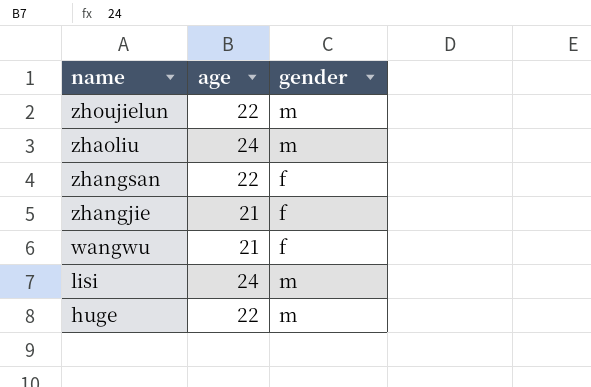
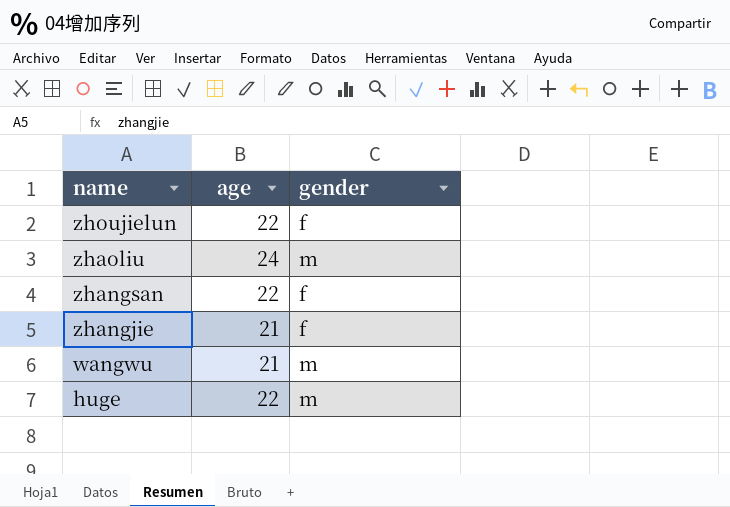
row lisi: 24 | m -> none
zhoujielun | gender: m -> f
wangwu | gender: f -> m

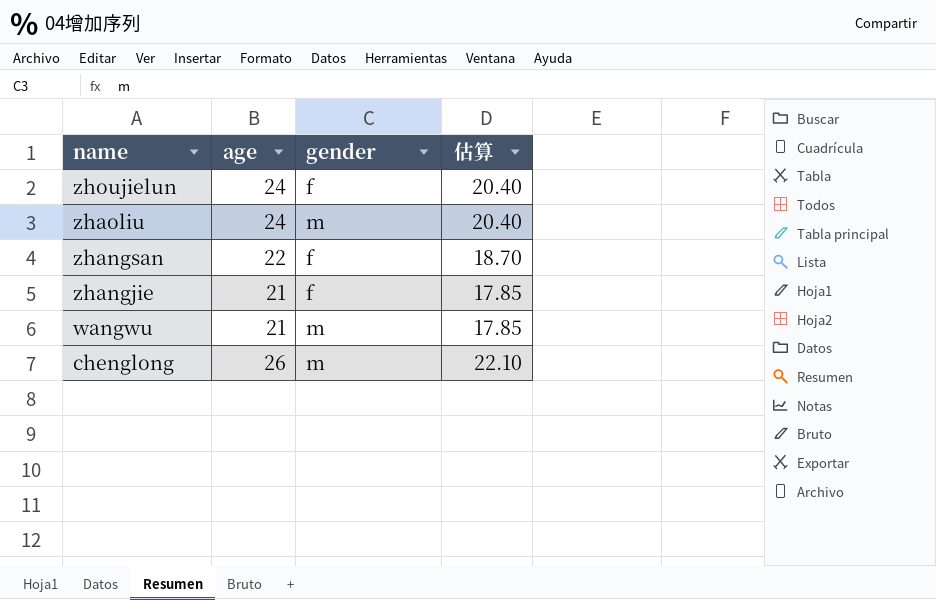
column 估算 | formula: none -> [age] * 0.85
row huge: 22 | m -> none
zhoujielun | age: 22 -> 24
row chenglong: none -> 26 | m | 22.10

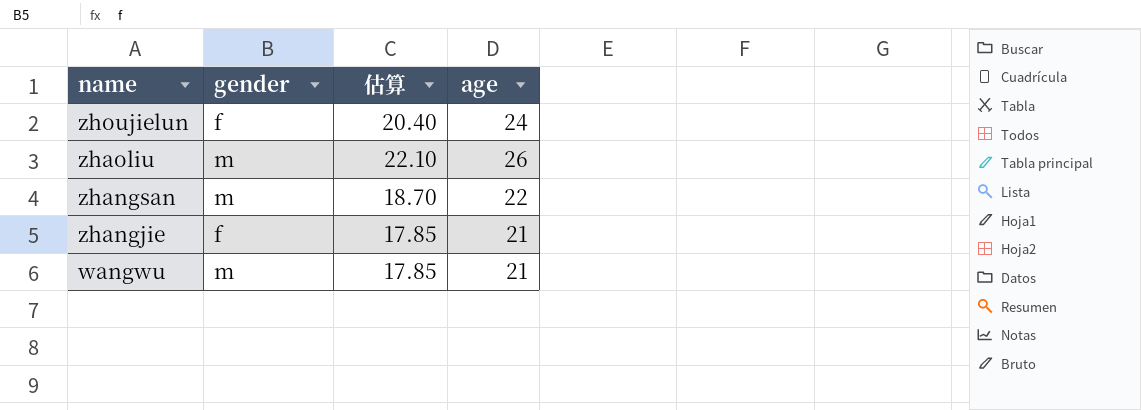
column age | position: 2 -> 4
row chenglong: 26 | m | 22.10 -> none
zhaoliu | 估算: 20.40 -> 22.10
zhaoliu | age: 24 -> 26
zhangsan | gender: f -> m

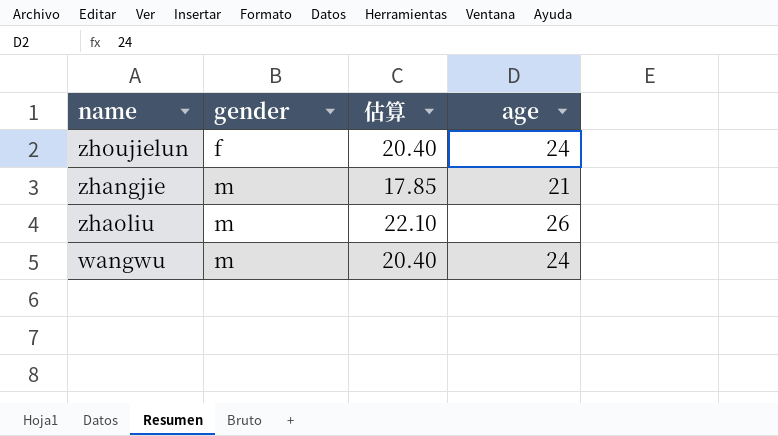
row order: name descending -> gender ascending
row zhangsan: m | 18.70 | 22 -> none
zhangjie | gender: f -> m
wangwu | 估算: 17.85 -> 20.40
wangwu | age: 21 -> 24

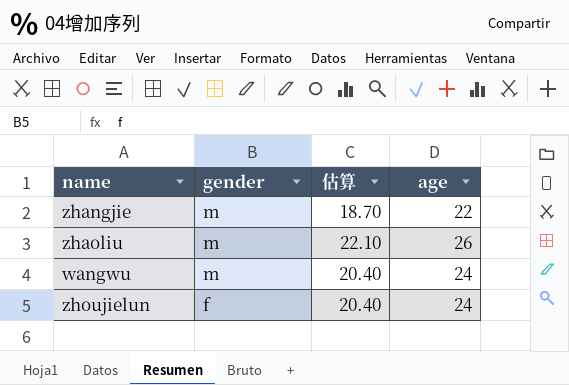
row order: gender ascending -> gender descending
zhangjie | 估算: 17.85 -> 18.70
zhangjie | age: 21 -> 22

